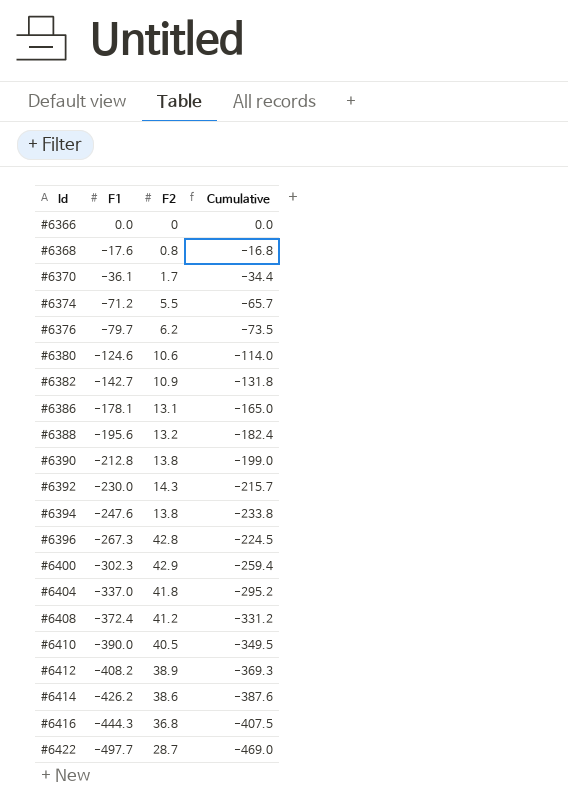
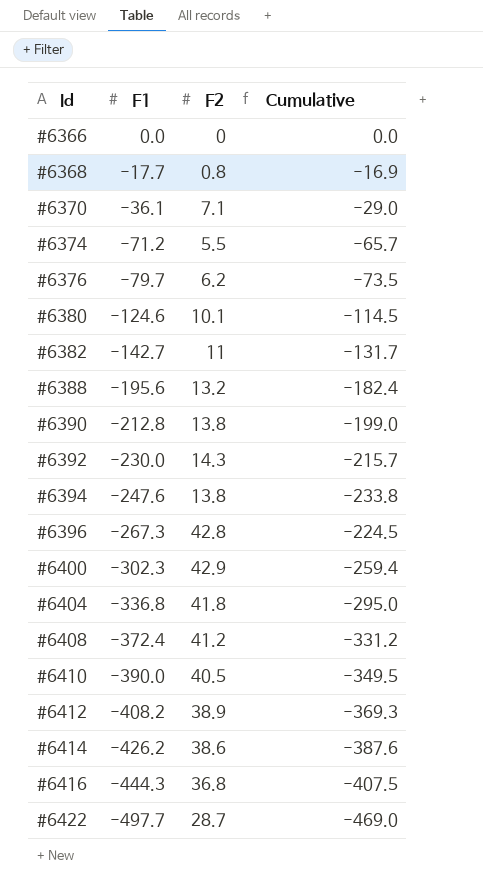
row #6386: -178.1 | 13.1 | -165.0 -> none
#6368 | F1: -17.6 -> -17.7
#6368 | Cumulative: -16.8 -> -16.9
#6370 | F2: 1.7 -> 7.1
#6370 | Cumulative: -34.4 -> -29.0
#6380 | F2: 10.6 -> 10.1
#6380 | Cumulative: -114.0 -> -114.5
#6382 | F2: 10.9 -> 11
#6382 | Cumulative: -131.8 -> -131.7
#6404 | F1: -337.0 -> -336.8
#6404 | Cumulative: -295.2 -> -295.0

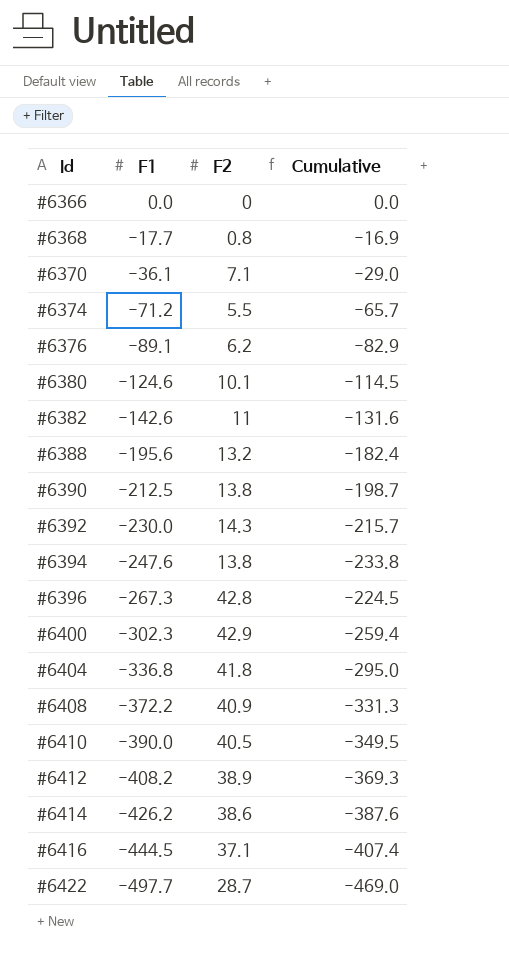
#6376 | F1: -79.7 -> -89.1
#6376 | Cumulative: -73.5 -> -82.9
#6382 | F1: -142.7 -> -142.6
#6382 | Cumulative: -131.7 -> -131.6
#6390 | F1: -212.8 -> -212.5
#6390 | Cumulative: -199.0 -> -198.7
#6408 | F1: -372.4 -> -372.2
#6408 | F2: 41.2 -> 40.9
#6408 | Cumulative: -331.2 -> -331.3
#6416 | F1: -444.3 -> -444.5
#6416 | F2: 36.8 -> 37.1
#6416 | Cumulative: -407.5 -> -407.4

